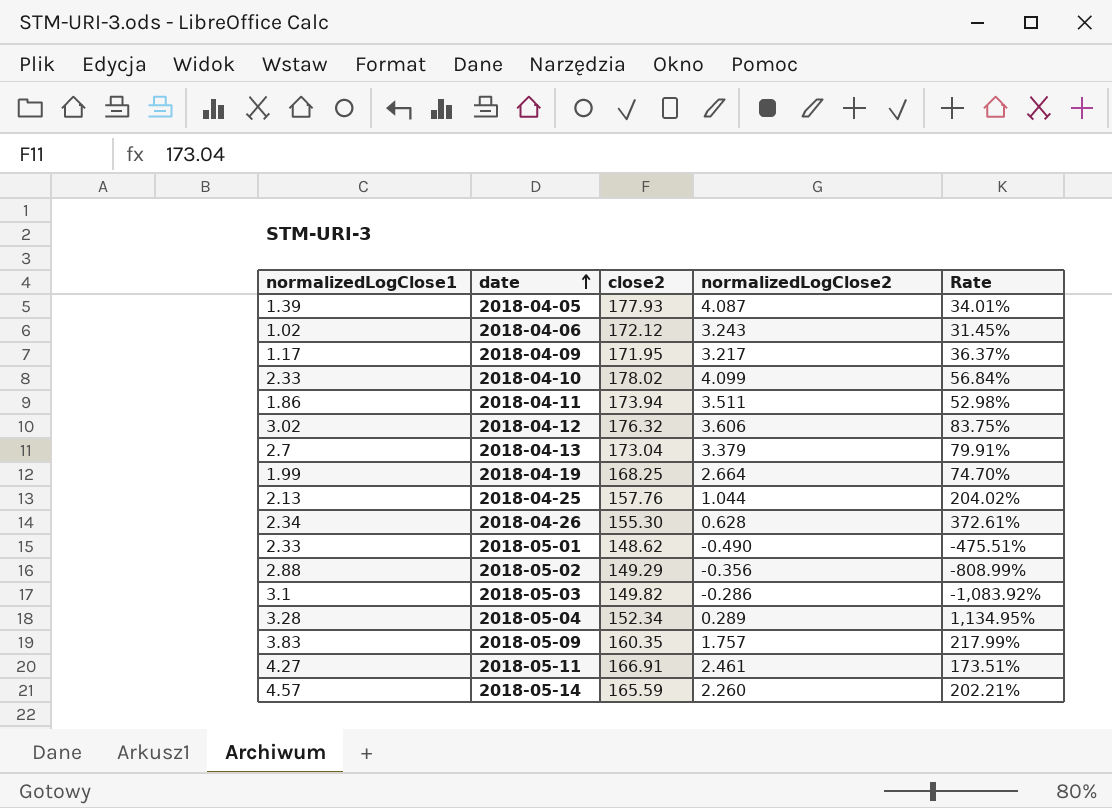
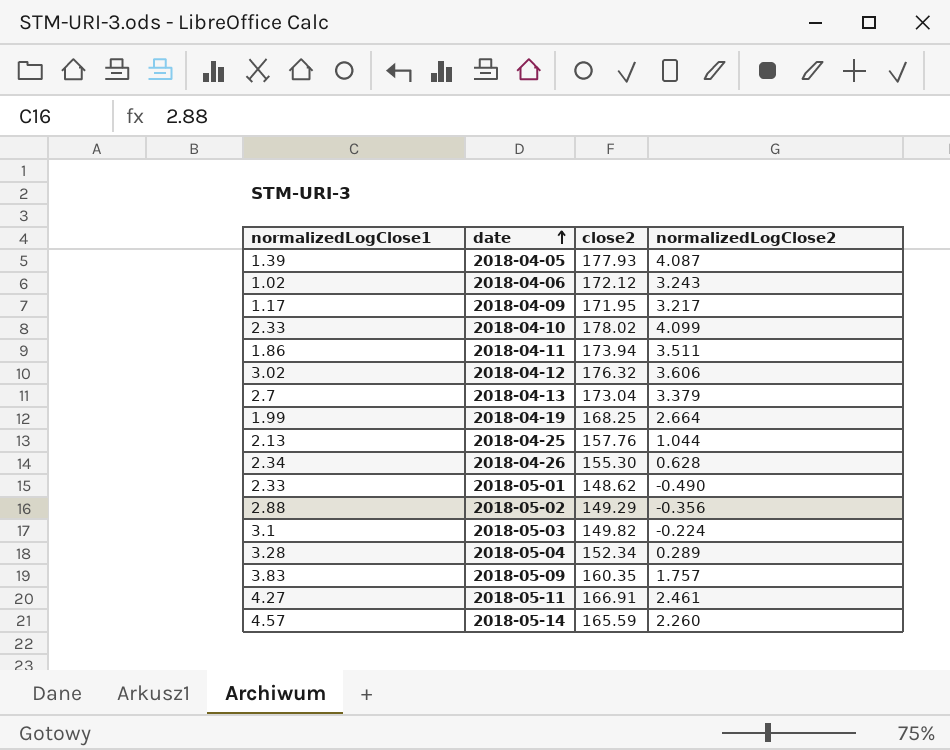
column Rate | formula: [normalizedLogClose1] / [normalizedLogClose2] -> none
2018-05-03 | normalizedLogClose2: -0.286 -> -0.224

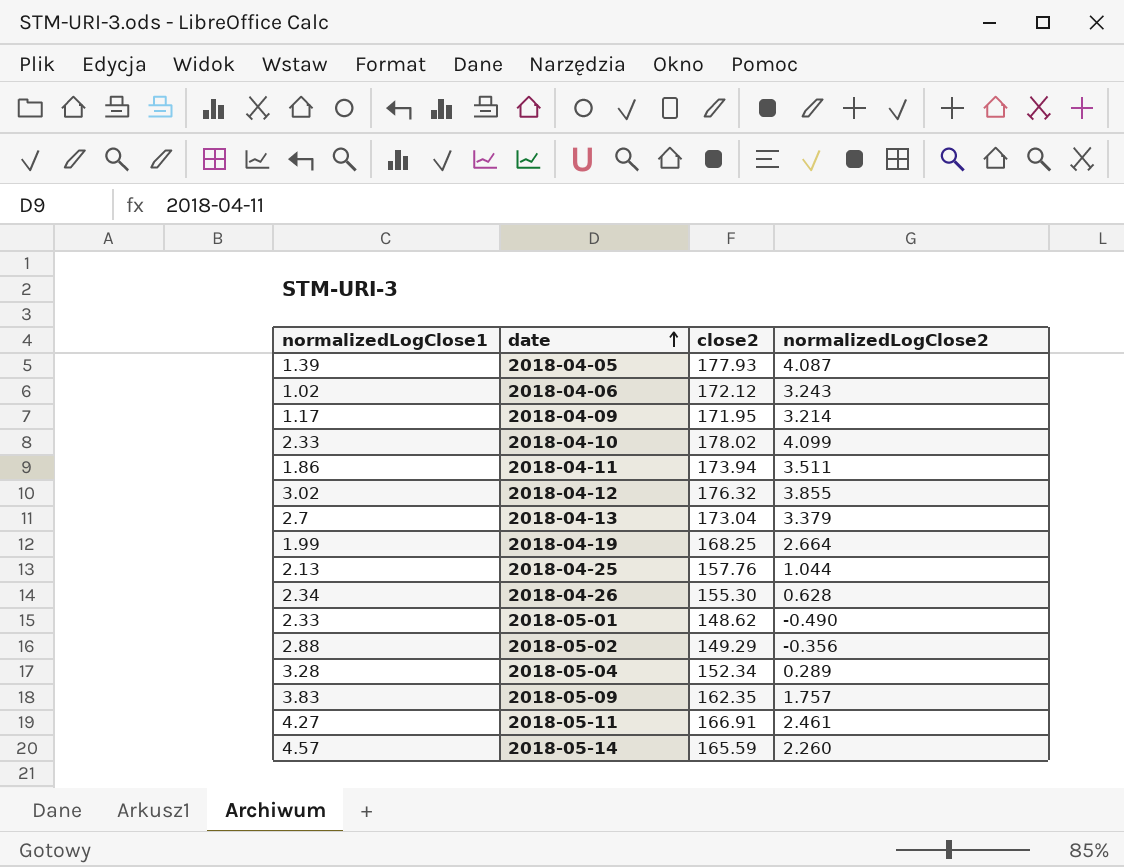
row 2018-05-03: 3.1 | 149.82 | -0.224 -> none
2018-04-09 | normalizedLogClose2: 3.217 -> 3.214
2018-04-12 | normalizedLogClose2: 3.606 -> 3.855
2018-05-09 | close2: 160.35 -> 162.35

